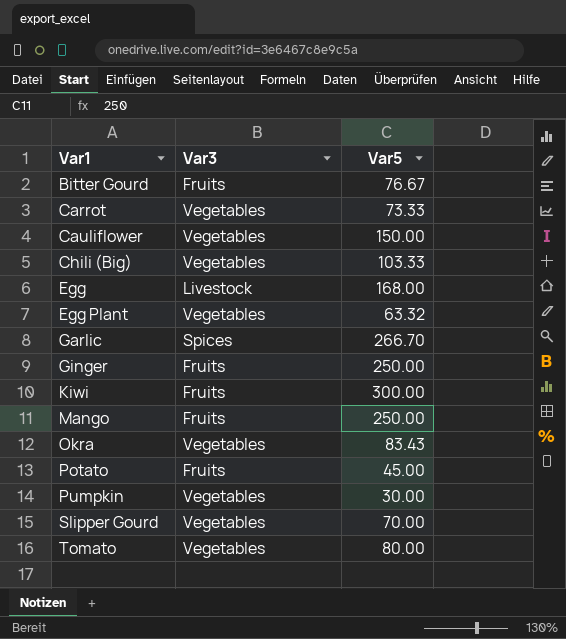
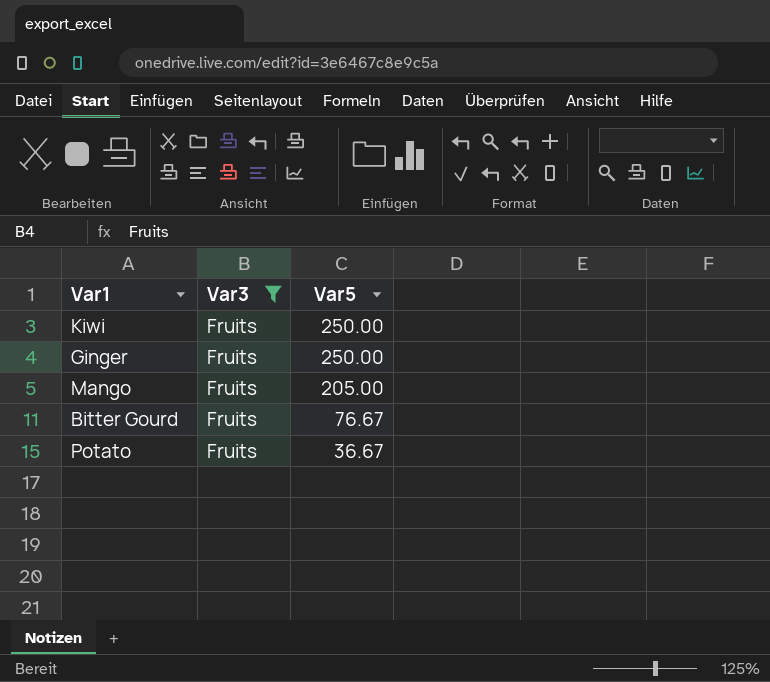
filter: none -> Var3 = Fruits
row order: Var1 ascending -> Var5 descending
Kiwi | Var5: 300.00 -> 250.00
Mango | Var5: 250.00 -> 205.00
Potato | Var5: 45.00 -> 36.67

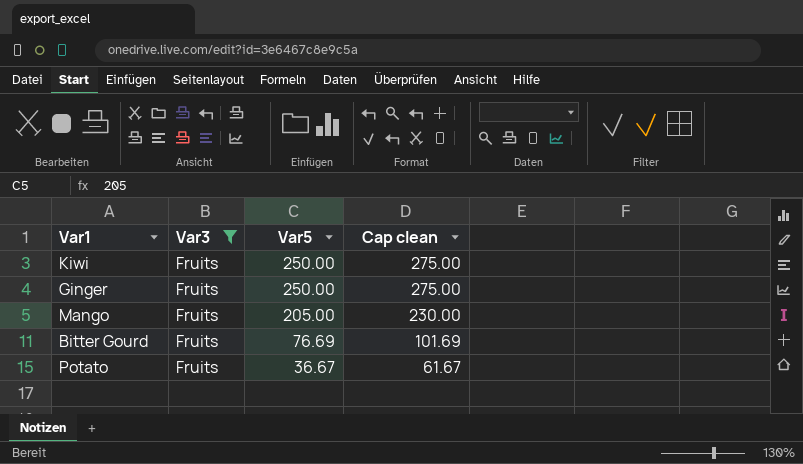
column Cap clean | formula: none -> [Var5] + 25
Bitter Gourd | Var5: 76.67 -> 76.69

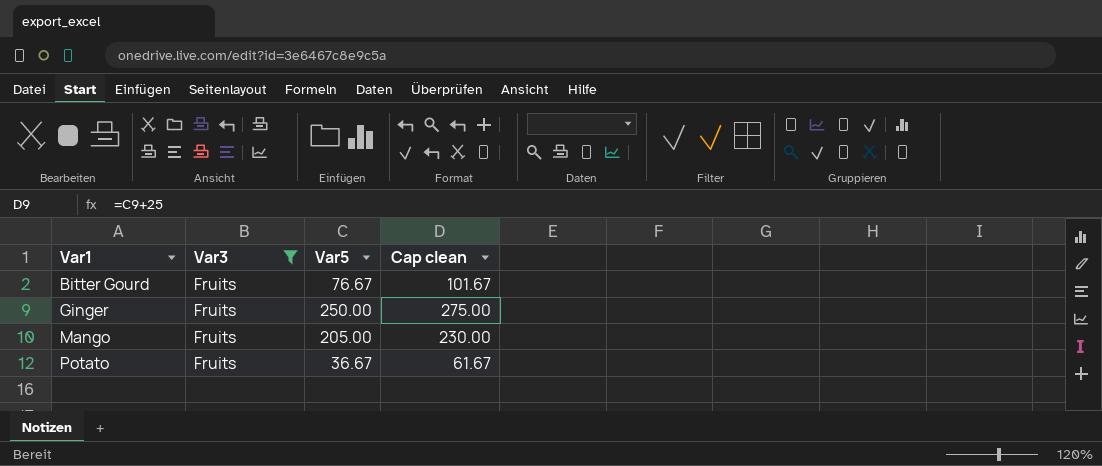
row order: Var5 descending -> Var1 ascending
row Kiwi: Fruits | 250.00 | 275.00 -> none
Bitter Gourd | Var5: 76.69 -> 76.67
Bitter Gourd | Cap clean: 101.69 -> 101.67

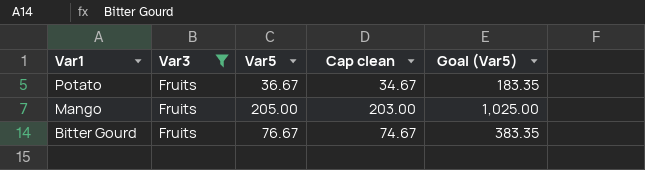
row order: Var1 ascending -> Var1 descending
column Cap clean | formula: [Var5] + 25 -> [Var5] - 2
column Goal (Var5) | formula: none -> [Var5] * 5
row Ginger: Fruits | 250.00 | 275.00 -> none

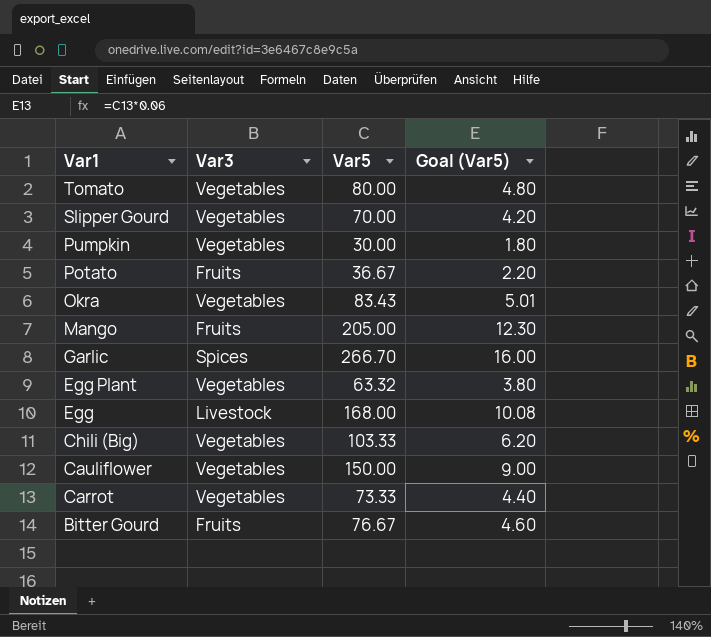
filter: Var3 = Fruits -> none
column Cap clean | formula: [Var5] - 2 -> none
column Goal (Var5) | formula: [Var5] * 5 -> [Var5] * 0.06

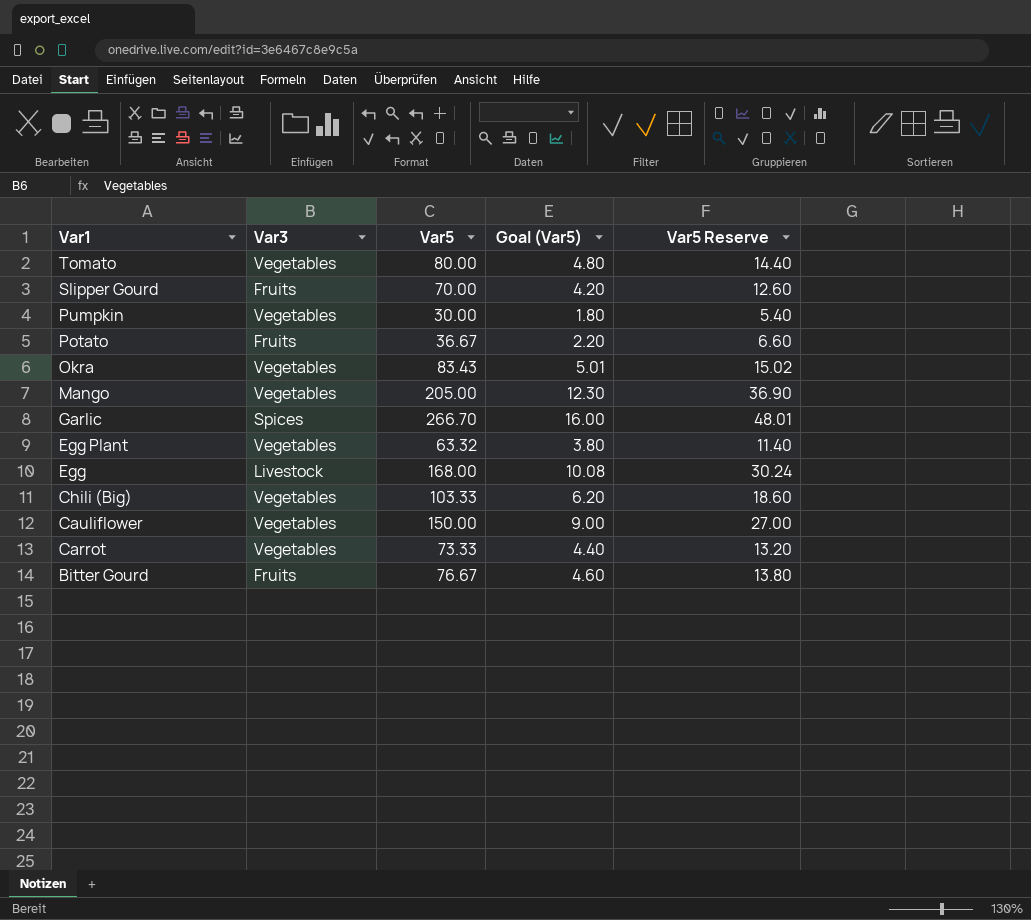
column Var5 Reserve | formula: none -> [Var5] * 0.18
Slipper Gourd | Var3: Vegetables -> Fruits
Mango | Var3: Fruits -> Vegetables

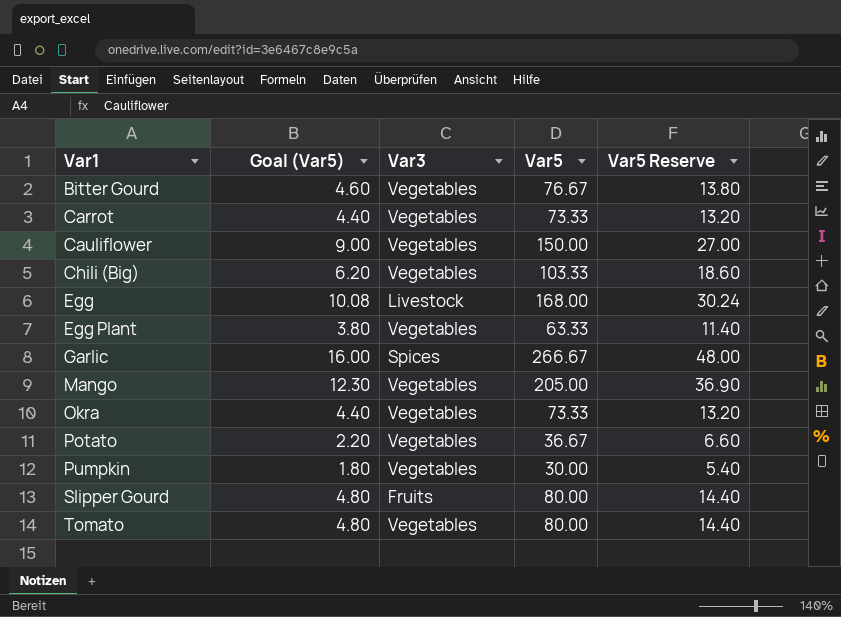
row order: Var1 descending -> Var1 ascending
column Goal (Var5) | position: 4 -> 2
Bitter Gourd | Var3: Fruits -> Vegetables
Egg Plant | Var5: 63.32 -> 63.33
Garlic | Var5: 266.70 -> 266.67
Garlic | Var5 Reserve: 48.01 -> 48.00
Okra | Goal (Var5): 5.01 -> 4.40
Okra | Var5: 83.43 -> 73.33
Okra | Var5 Reserve: 15.02 -> 13.20
Potato | Var3: Fruits -> Vegetables
Slipper Gourd | Goal (Var5): 4.20 -> 4.80
Slipper Gourd | Var5: 70.00 -> 80.00
Slipper Gourd | Var5 Reserve: 12.60 -> 14.40

